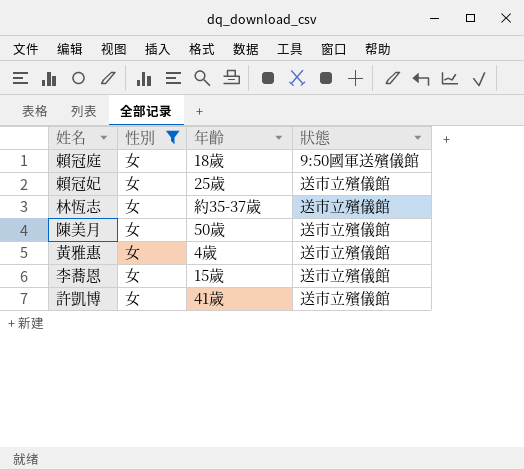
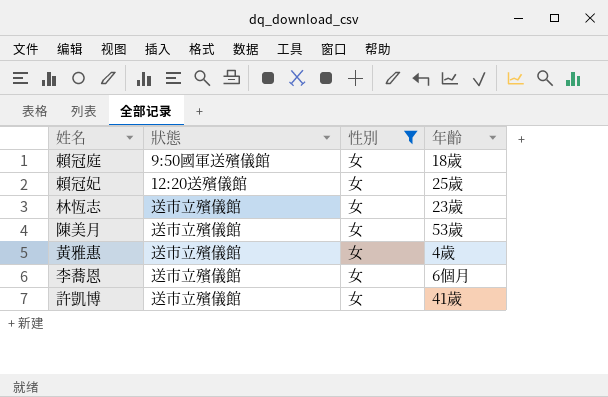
column 狀態 | position: 4 -> 2
賴冠妃 | 狀態: 送市立殯儀館 -> 12:20送殯儀館
林恆志 | 年齡: 約35-37歲 -> 23歲
陳美月 | 年齡: 50歲 -> 53歲
李蕎恩 | 年齡: 15歲 -> 6個月

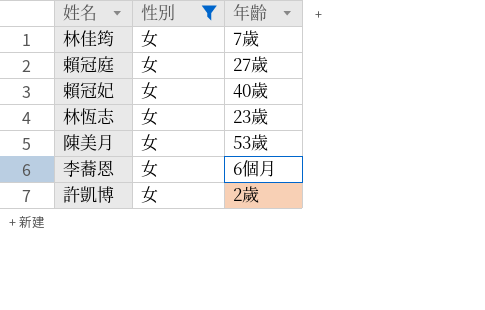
column 狀態 | position: 2 -> none
row 黃雅惠: 送市立殯儀館 | 女 | 4歲 -> none
row 林佳筠: none -> 女 | 7歲
賴冠庭 | 年齡: 18歲 -> 27歲
賴冠妃 | 年齡: 25歲 -> 40歲
許凱博 | 年齡: 41歲 -> 2歲

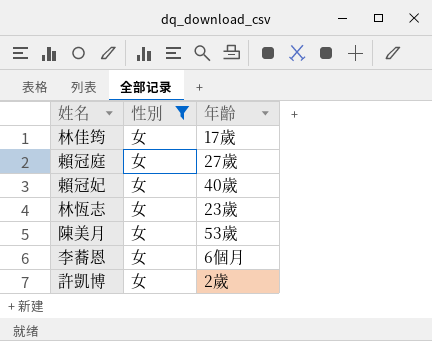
林佳筠 | 年齡: 7歲 -> 17歲

